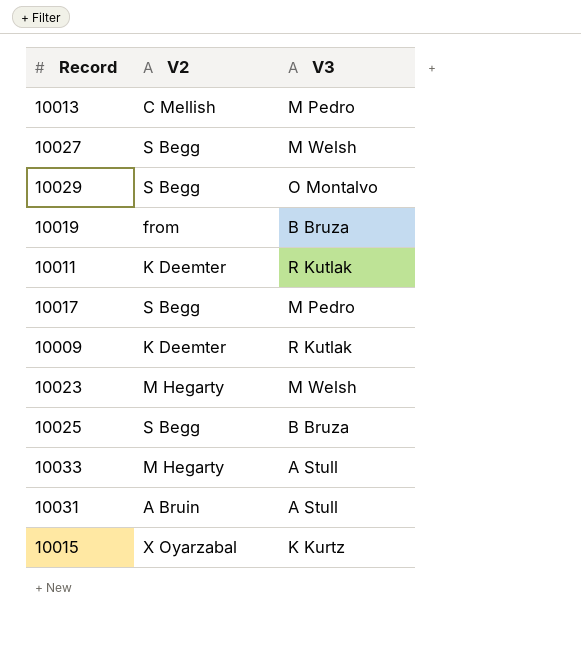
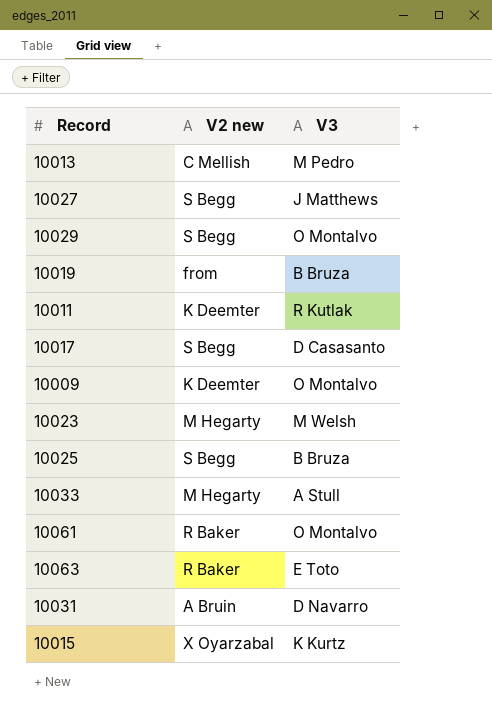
column name: V2 -> V2 new
10027 | V3: M Welsh -> J Matthews
10017 | V3: M Pedro -> D Casasanto
10009 | V3: R Kutlak -> O Montalvo
row 10061: none -> R Baker | O Montalvo
row 10063: none -> R Baker | E Toto
10031 | V3: A Stull -> D Navarro

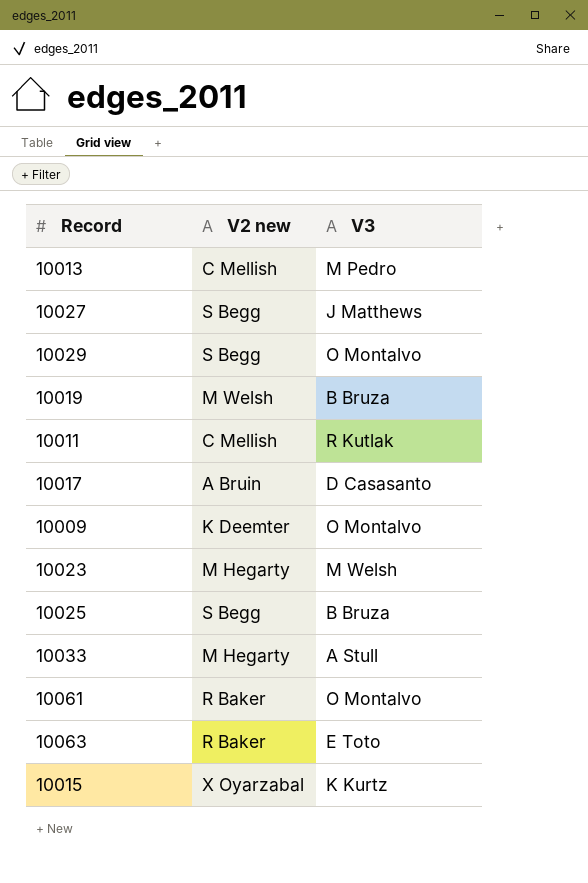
row 10031: A Bruin | D Navarro -> none
10019 | V2 new: from -> M Welsh
10011 | V2 new: K Deemter -> C Mellish
10017 | V2 new: S Begg -> A Bruin

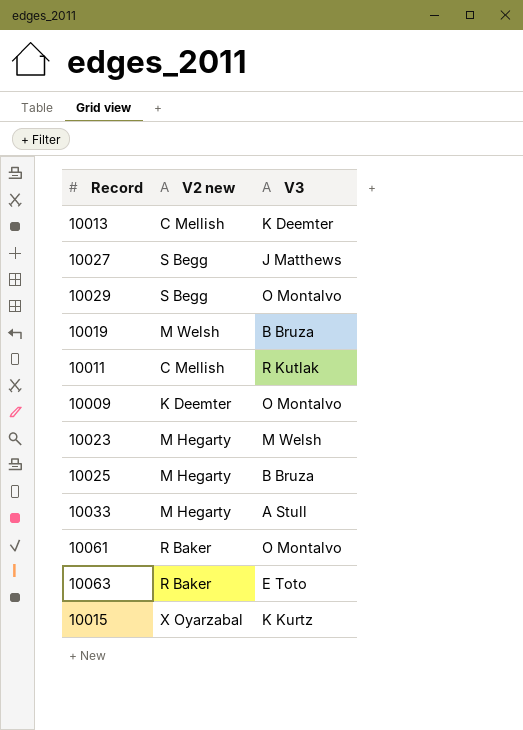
row 10017: A Bruin | D Casasanto -> none
10013 | V3: M Pedro -> K Deemter
10025 | V2 new: S Begg -> M Hegarty

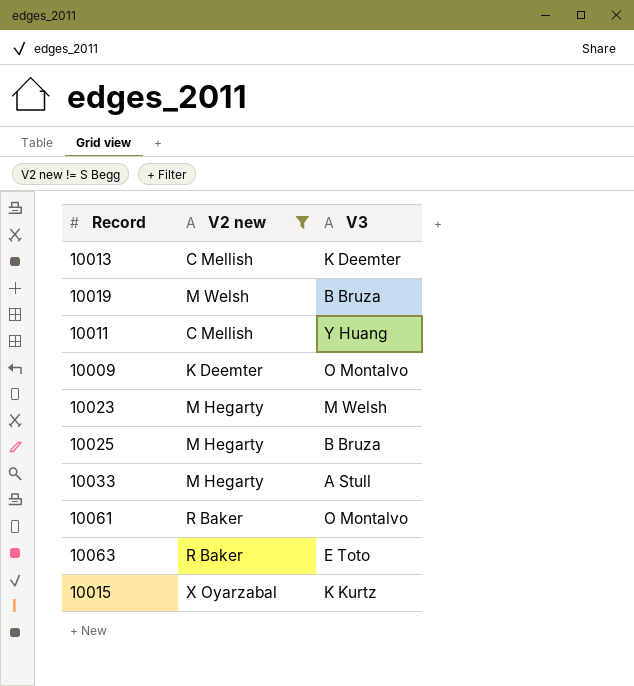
filter: none -> V2 new != S Begg
10011 | V3: R Kutlak -> Y Huang

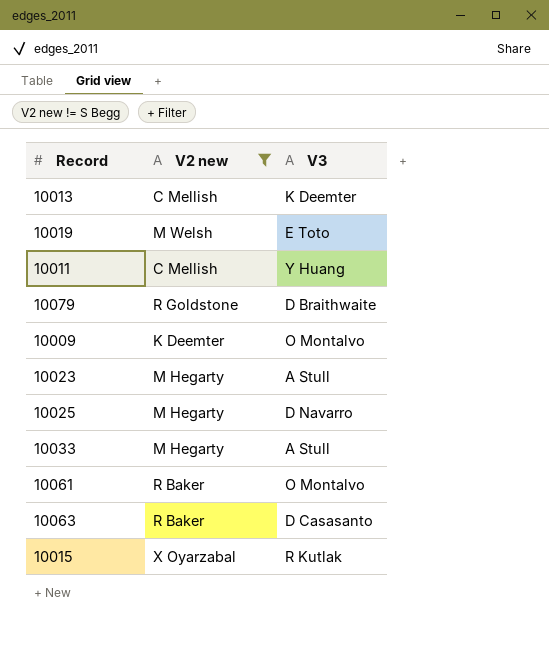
10019 | V3: B Bruza -> E Toto
row 10079: none -> R Goldstone | D Braithwaite
10023 | V3: M Welsh -> A Stull
10025 | V3: B Bruza -> D Navarro
10063 | V3: E Toto -> D Casasanto
10015 | V3: K Kurtz -> R Kutlak

